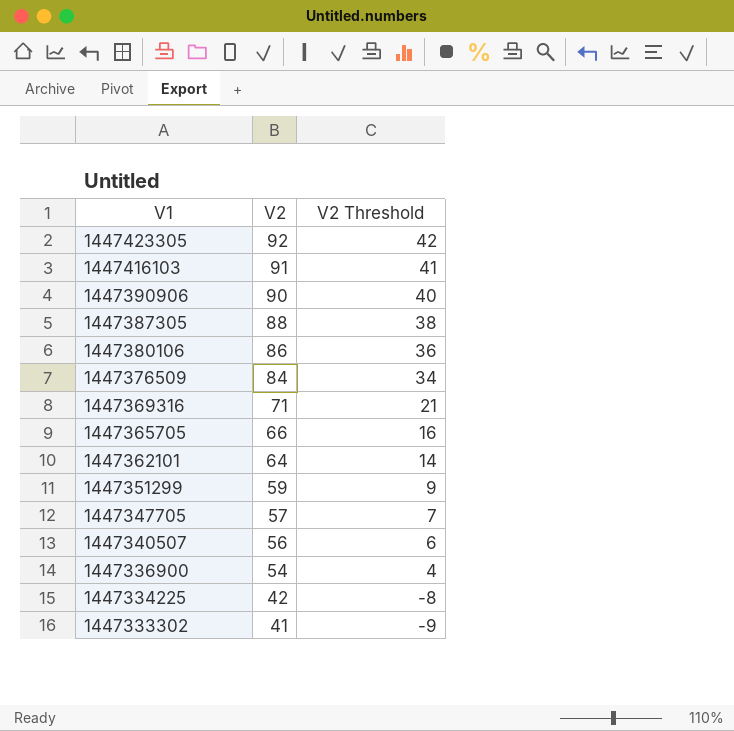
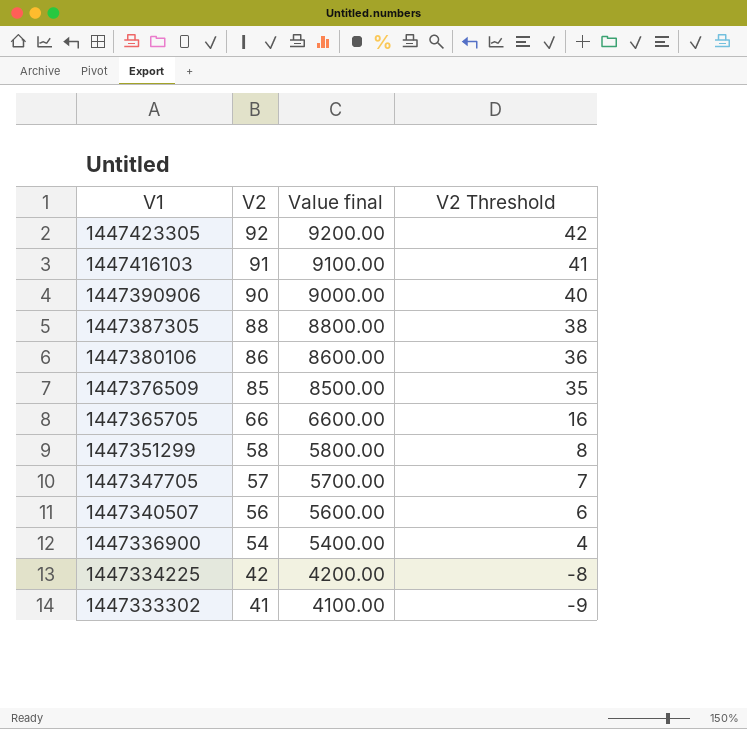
column Value final | formula: none -> [V2] * 100
row 1447369316: 71 | 21 -> none
row 1447362101: 64 | 14 -> none
1447376509 | V2: 84 -> 85
1447376509 | V2 Threshold: 34 -> 35
1447351299 | V2: 59 -> 58
1447351299 | V2 Threshold: 9 -> 8

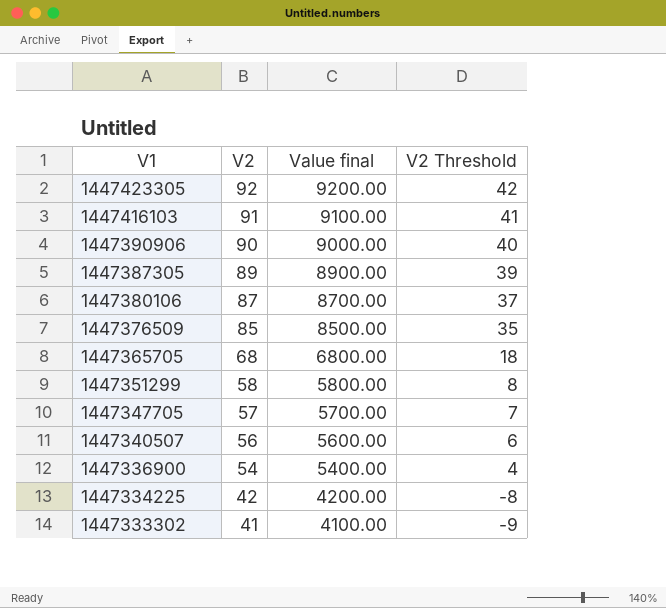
1447387305 | V2: 88 -> 89
1447387305 | Value final: 8800.00 -> 8900.00
1447387305 | V2 Threshold: 38 -> 39
1447380106 | V2: 86 -> 87
1447380106 | Value final: 8600.00 -> 8700.00
1447380106 | V2 Threshold: 36 -> 37
1447365705 | V2: 66 -> 68
1447365705 | Value final: 6600.00 -> 6800.00
1447365705 | V2 Threshold: 16 -> 18

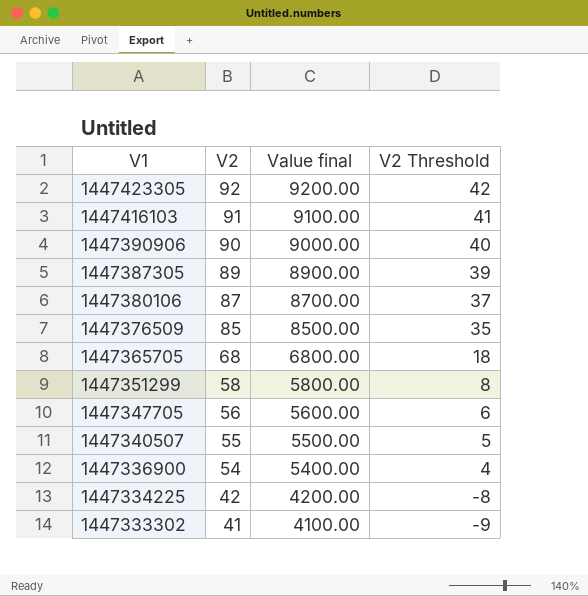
1447347705 | V2: 57 -> 56
1447347705 | Value final: 5700.00 -> 5600.00
1447347705 | V2 Threshold: 7 -> 6
1447340507 | V2: 56 -> 55
1447340507 | Value final: 5600.00 -> 5500.00
1447340507 | V2 Threshold: 6 -> 5

